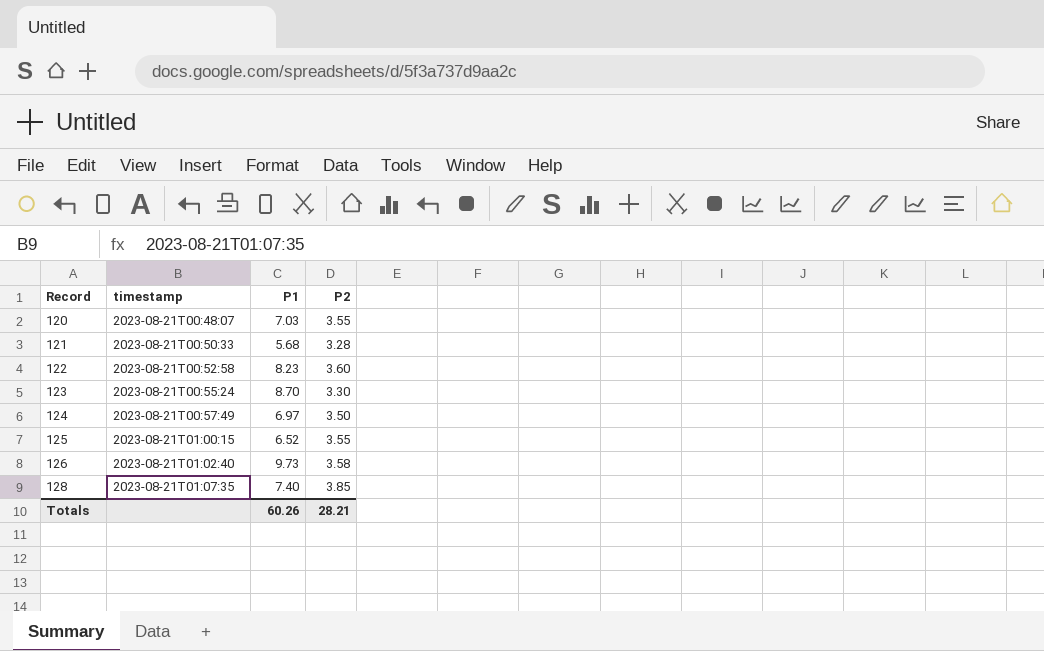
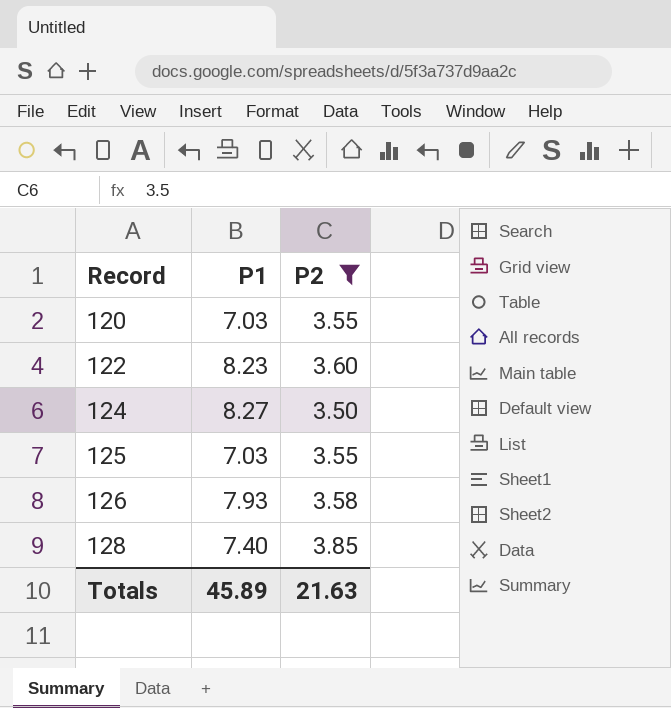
filter: none -> P2 >= 3.50
column timestamp | position: 2 -> none
124 | P1: 6.97 -> 8.27
125 | P1: 6.52 -> 7.03
126 | P1: 9.73 -> 7.93
Totals | P1: 60.26 -> 45.89
Totals | P2: 28.21 -> 21.63

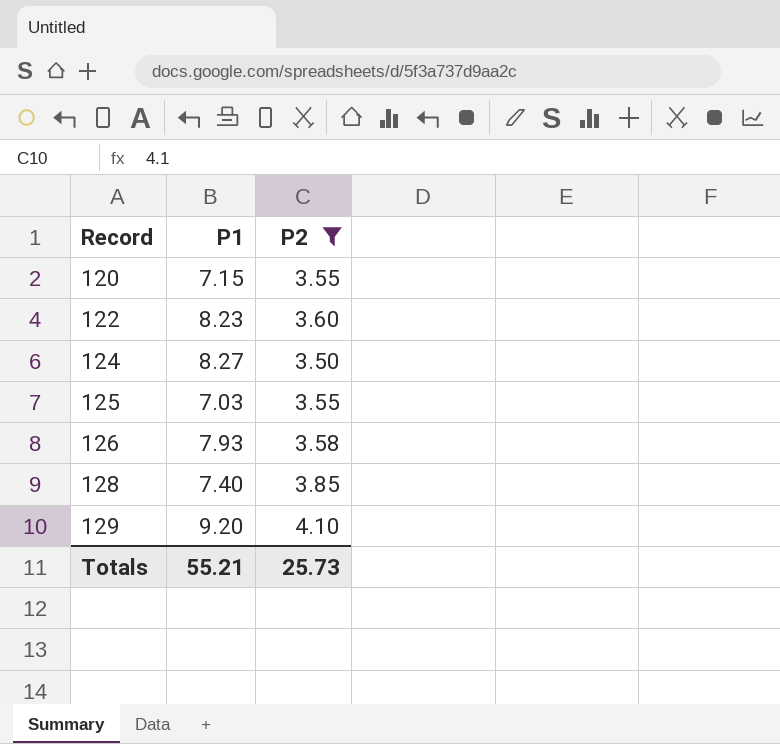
120 | P1: 7.03 -> 7.15
row 129: none -> 9.20 | 4.10
Totals | P1: 45.89 -> 55.21
Totals | P2: 21.63 -> 25.73

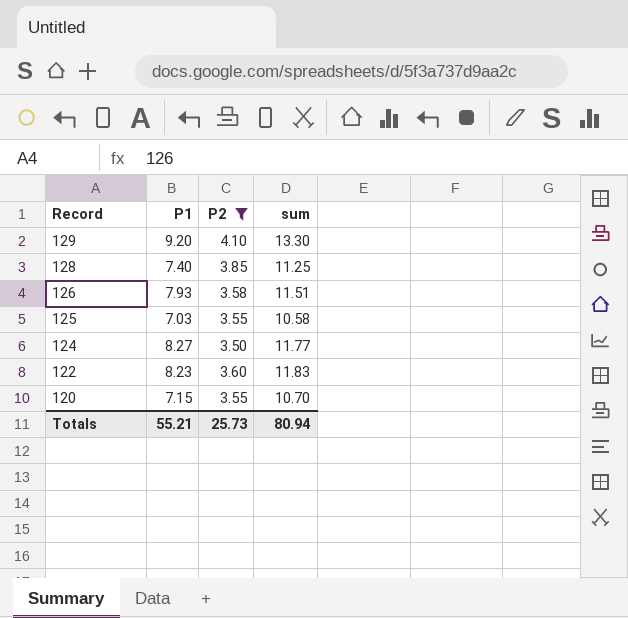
row order: Record ascending -> Record descending
column sum | formula: none -> [P1] + [P2]

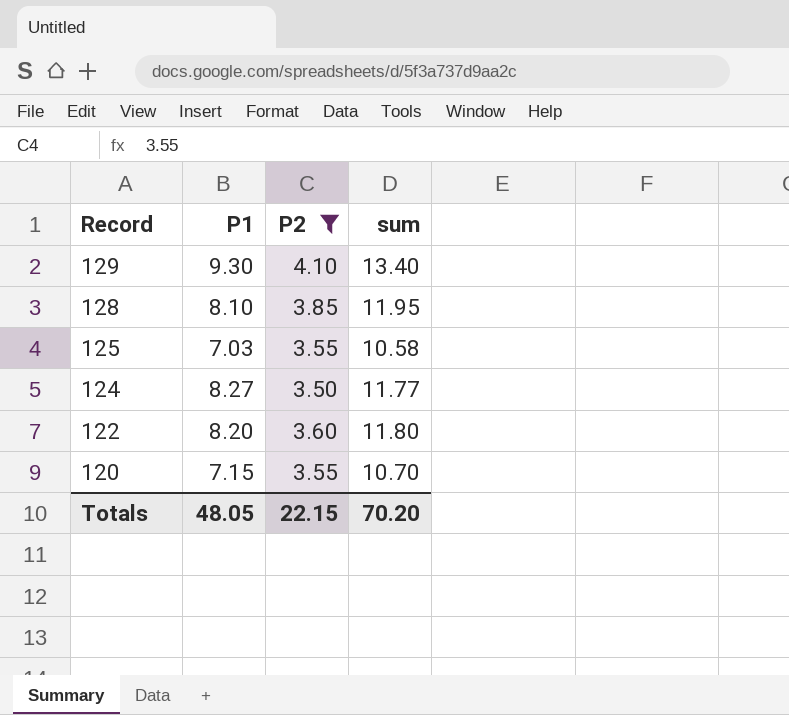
row 126: 7.93 | 3.58 | 11.51 -> none
129 | P1: 9.20 -> 9.30
129 | sum: 13.30 -> 13.40
128 | P1: 7.40 -> 8.10
128 | sum: 11.25 -> 11.95
122 | P1: 8.23 -> 8.20
122 | sum: 11.83 -> 11.80
Totals | P1: 55.21 -> 48.05
Totals | P2: 25.73 -> 22.15
Totals | sum: 80.94 -> 70.20

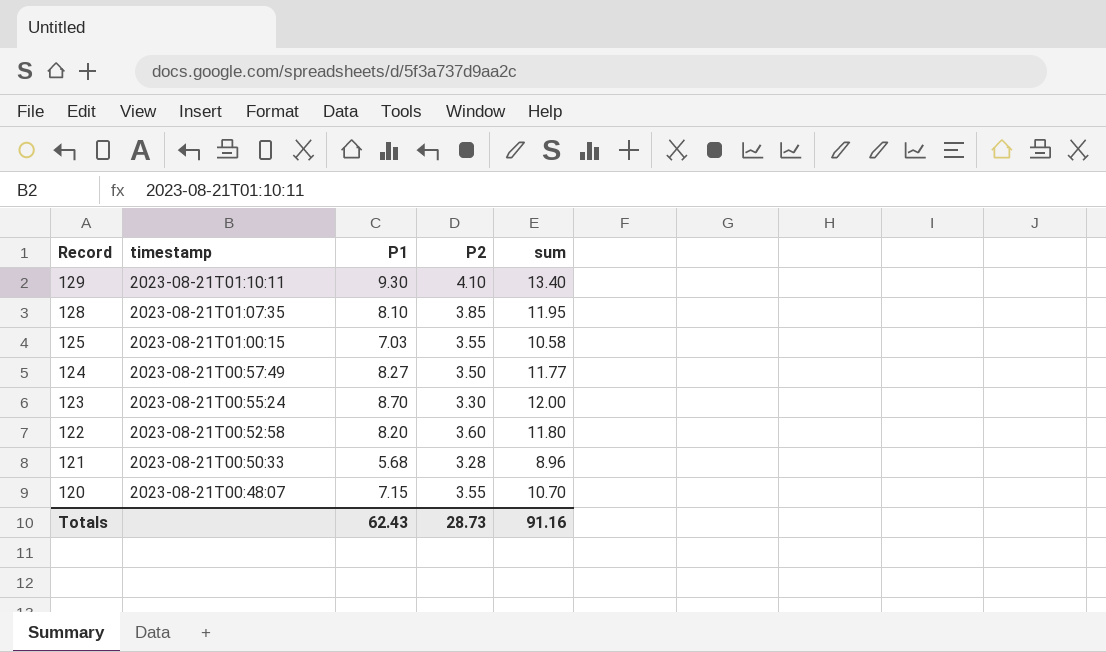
filter: P2 >= 3.50 -> none
column timestamp | position: none -> 2
Totals | P1: 48.05 -> 62.43
Totals | P2: 22.15 -> 28.73
Totals | sum: 70.20 -> 91.16

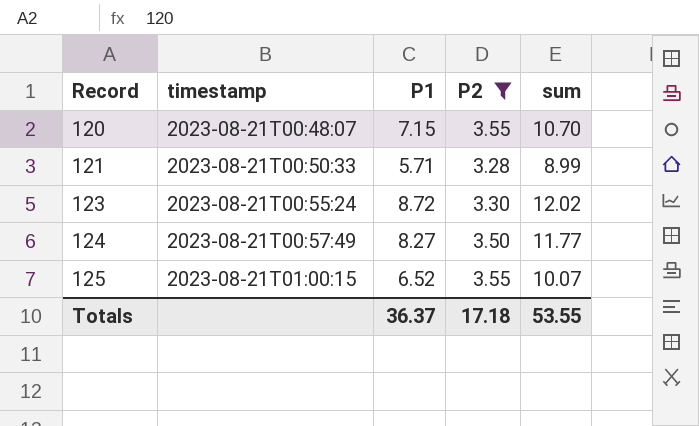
filter: none -> P2 <= 3.55
row order: Record descending -> Record ascending
121 | P1: 5.68 -> 5.71
121 | sum: 8.96 -> 8.99
123 | P1: 8.70 -> 8.72
123 | sum: 12.00 -> 12.02
125 | P1: 7.03 -> 6.52
125 | sum: 10.58 -> 10.07
Totals | P1: 62.43 -> 36.37
Totals | P2: 28.73 -> 17.18
Totals | sum: 91.16 -> 53.55

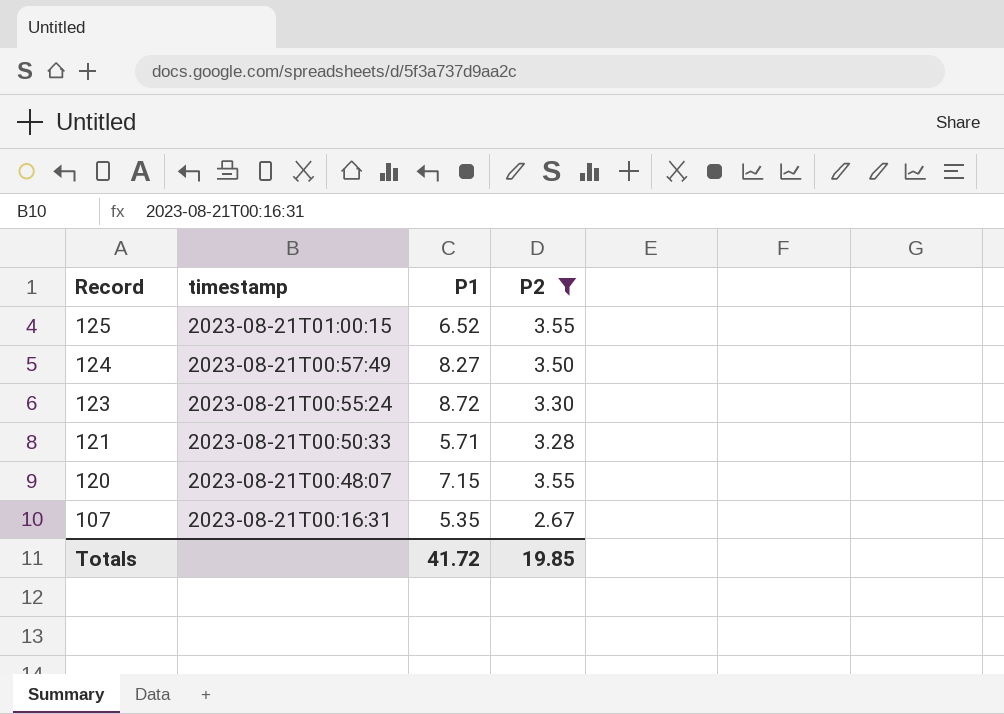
row order: Record ascending -> Record descending
column sum | formula: [P1] + [P2] -> none
row 107: none -> 2023-08-21T00:16:31 | 5.35 | 2.67
Totals | P1: 36.37 -> 41.72
Totals | P2: 17.18 -> 19.85

